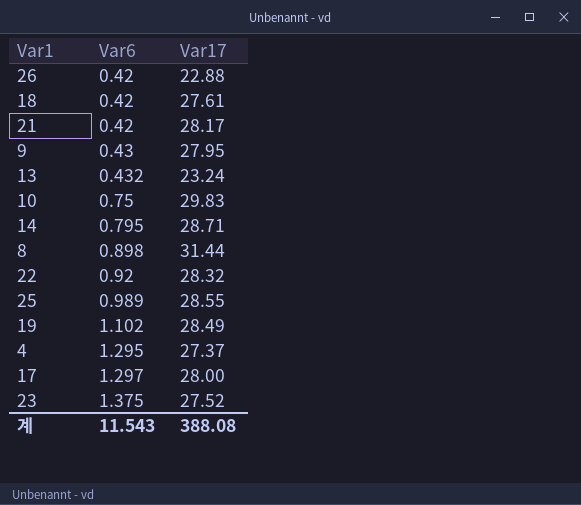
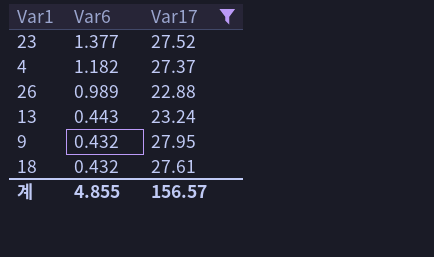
filter: none -> Var17 <= 27.95
row order: Var6 ascending -> Var6 descending
23 | Var6: 1.375 -> 1.377
4 | Var6: 1.295 -> 1.182
26 | Var6: 0.42 -> 0.989
13 | Var6: 0.432 -> 0.443
9 | Var6: 0.43 -> 0.432
18 | Var6: 0.42 -> 0.432
계 | Var6: 11.543 -> 4.855
계 | Var17: 388.08 -> 156.57

